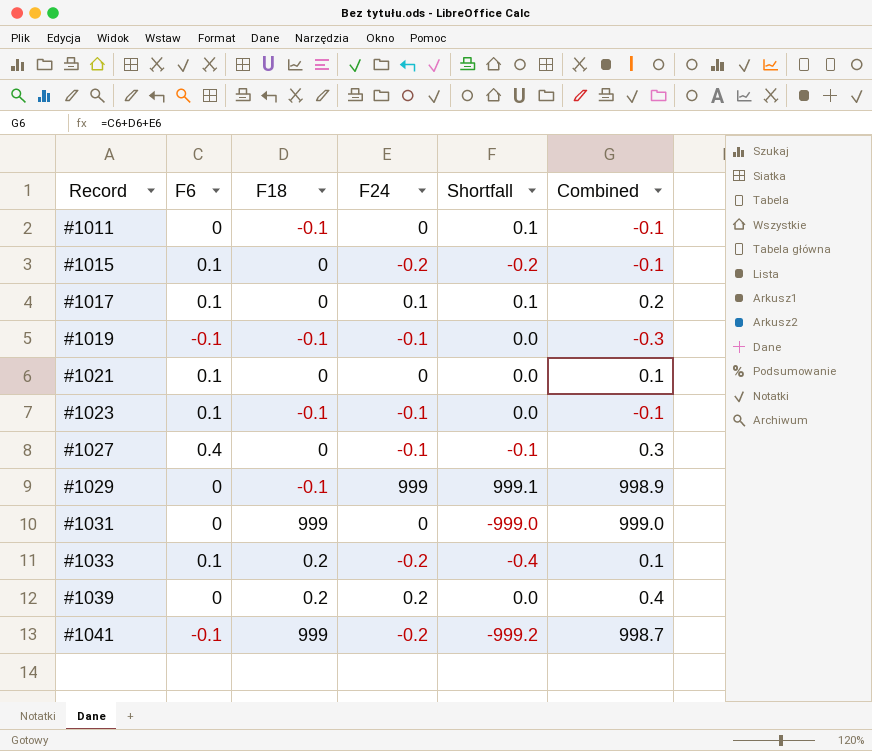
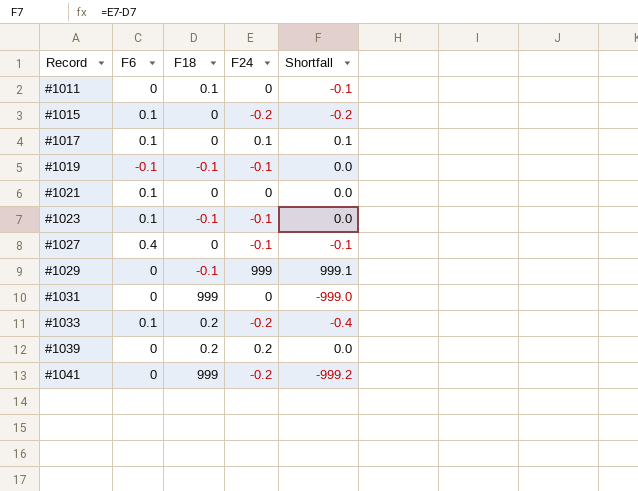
column Combined | formula: [F6] + [F18] + [F24] -> none
#1011 | F18: -0.1 -> 0.1
#1011 | Shortfall: 0.1 -> -0.1
#1041 | F6: -0.1 -> 0

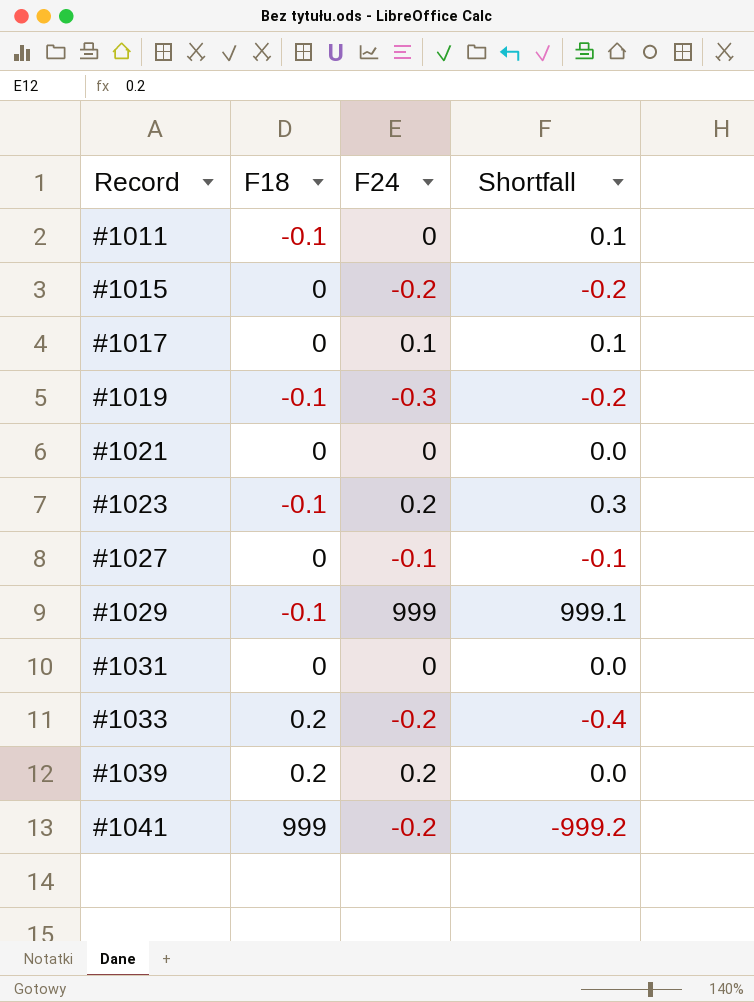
column F6 | position: 2 -> none
#1011 | F18: 0.1 -> -0.1
#1011 | Shortfall: -0.1 -> 0.1
#1019 | F24: -0.1 -> -0.3
#1019 | Shortfall: 0.0 -> -0.2
#1023 | F24: -0.1 -> 0.2
#1023 | Shortfall: 0.0 -> 0.3
#1031 | F18: 999 -> 0
#1031 | Shortfall: -999.0 -> 0.0

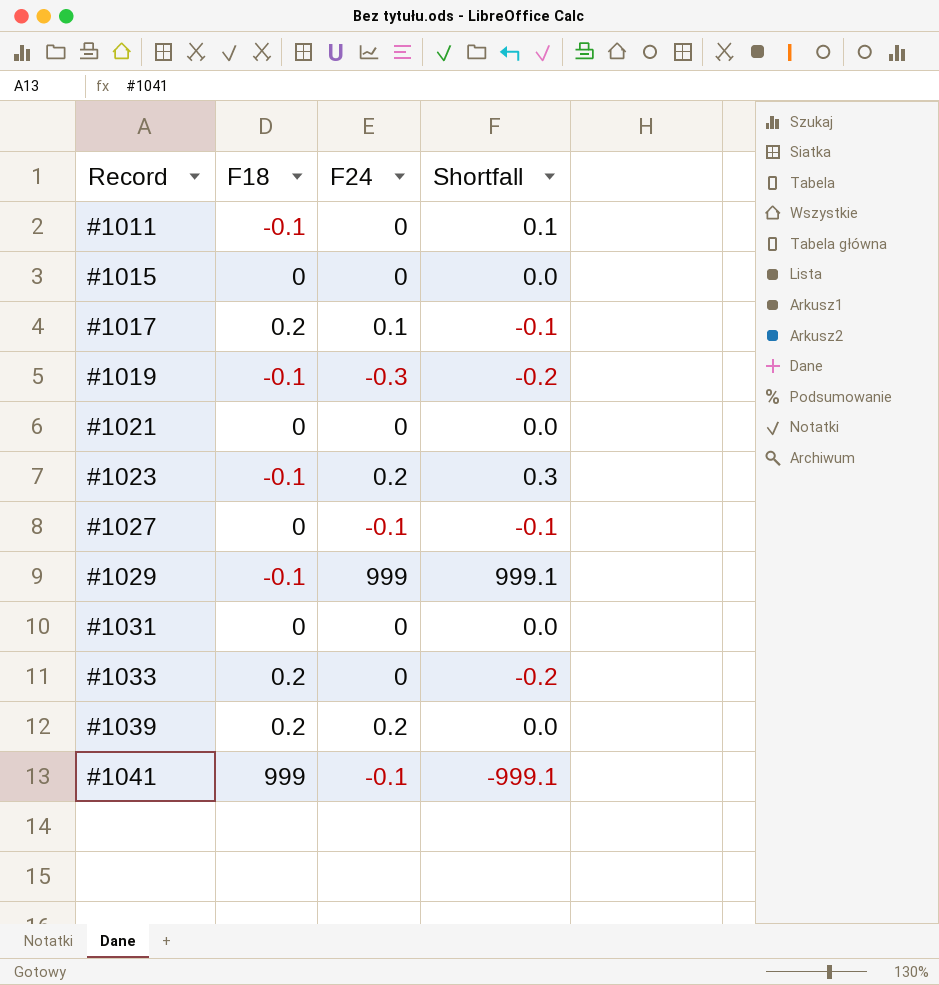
#1015 | F24: -0.2 -> 0
#1015 | Shortfall: -0.2 -> 0.0
#1017 | F18: 0 -> 0.2
#1017 | Shortfall: 0.1 -> -0.1
#1033 | F24: -0.2 -> 0
#1033 | Shortfall: -0.4 -> -0.2
#1041 | F24: -0.2 -> -0.1
#1041 | Shortfall: -999.2 -> -999.1

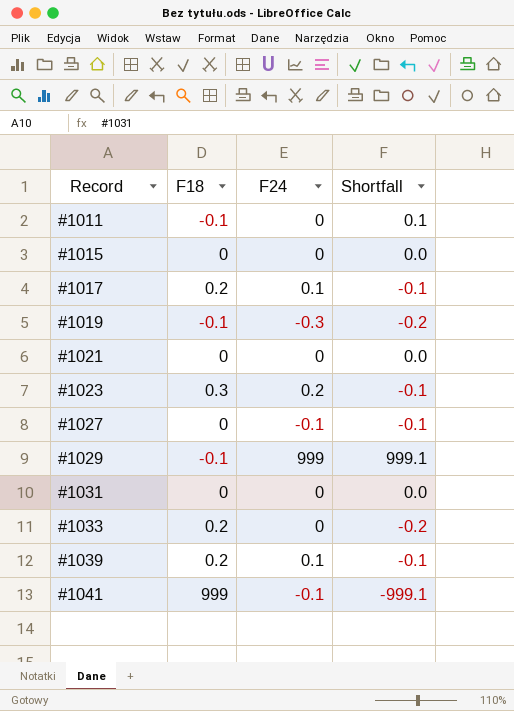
#1023 | F18: -0.1 -> 0.3
#1023 | Shortfall: 0.3 -> -0.1
#1039 | F24: 0.2 -> 0.1
#1039 | Shortfall: 0.0 -> -0.1

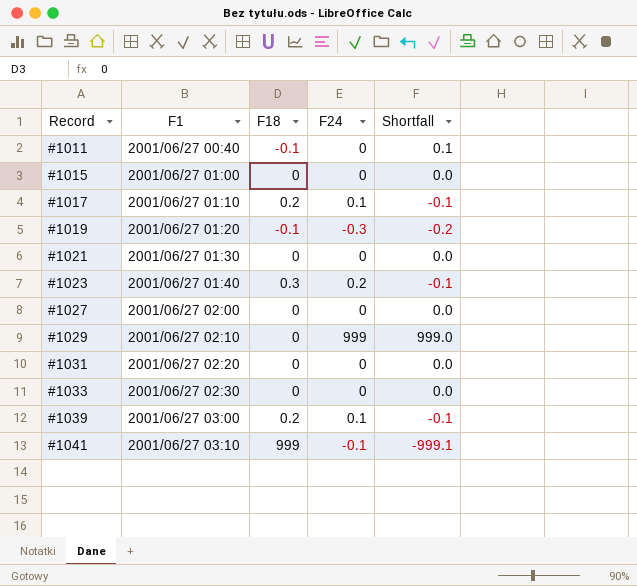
column F1 | position: none -> 2
#1027 | F24: -0.1 -> 0
#1027 | Shortfall: -0.1 -> 0.0
#1029 | F18: -0.1 -> 0
#1029 | Shortfall: 999.1 -> 999.0
#1033 | F18: 0.2 -> 0
#1033 | Shortfall: -0.2 -> 0.0

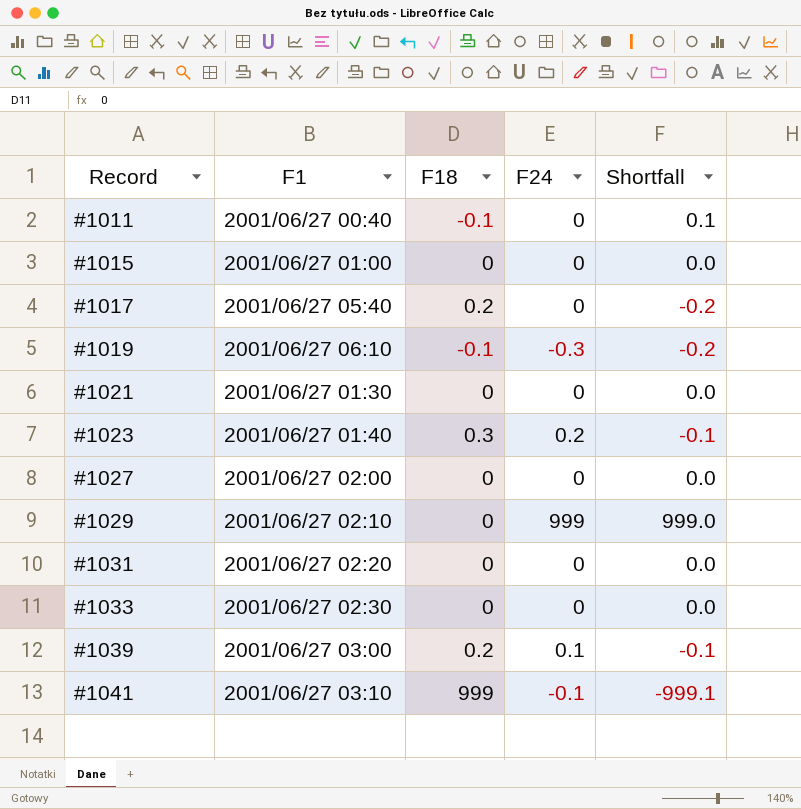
#1017 | F1: 2001/06/27 01:10 -> 2001/06/27 05:40
#1017 | F24: 0.1 -> 0
#1017 | Shortfall: -0.1 -> -0.2
#1019 | F1: 2001/06/27 01:20 -> 2001/06/27 06:10

